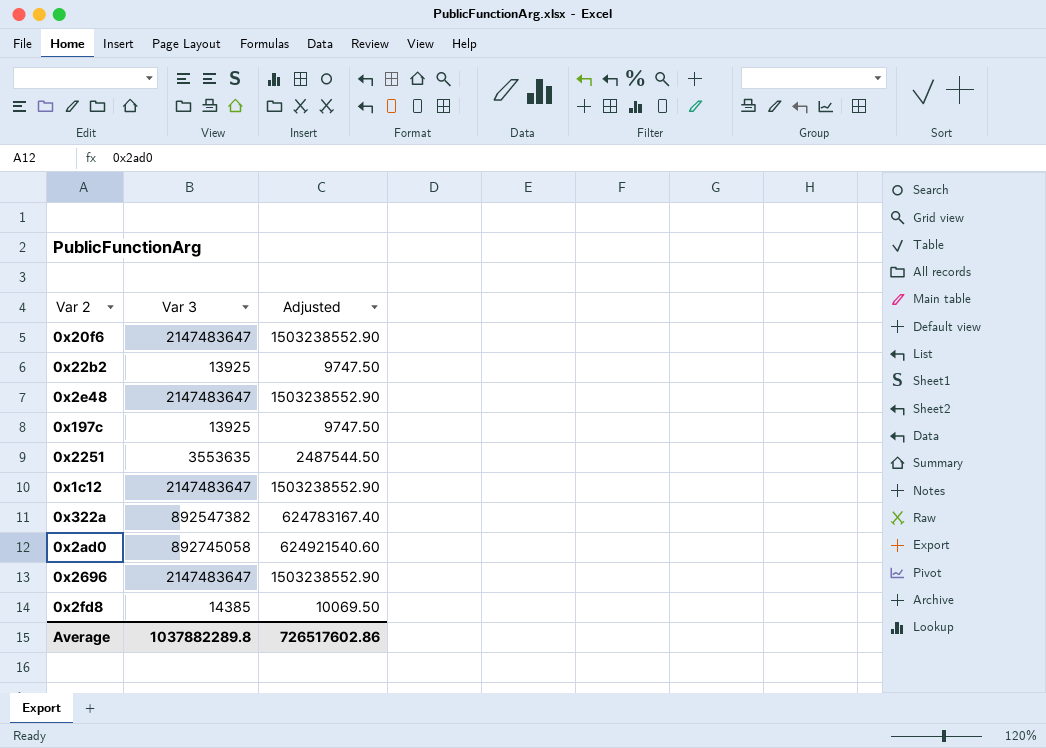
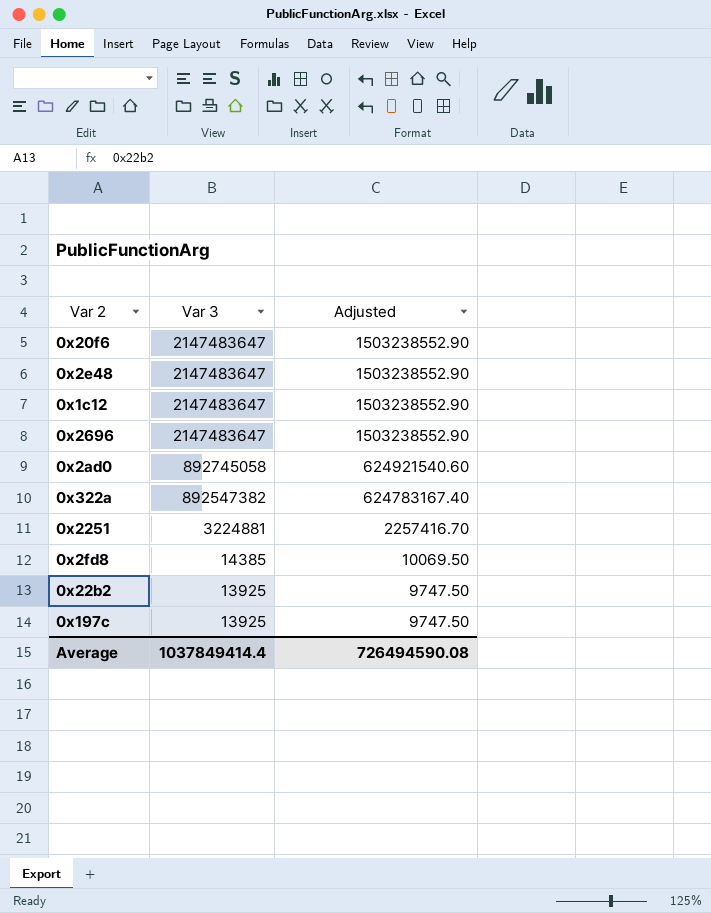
row order: none -> Var 3 descending
0x2251 | Var 3: 3553635 -> 3224881
0x2251 | Adjusted: 2487544.50 -> 2257416.70
Average | Var 3: 1037882289.8 -> 1037849414.4
Average | Adjusted: 726517602.86 -> 726494590.08

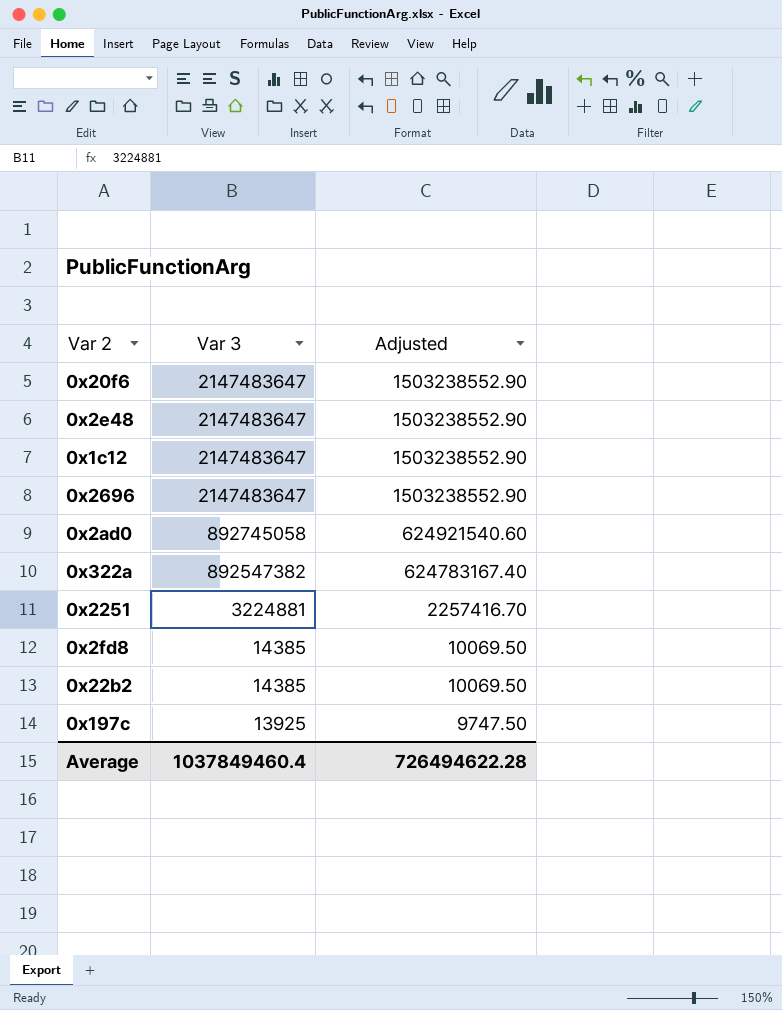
0x22b2 | Var 3: 13925 -> 14385
0x22b2 | Adjusted: 9747.50 -> 10069.50
Average | Var 3: 1037849414.4 -> 1037849460.4
Average | Adjusted: 726494590.08 -> 726494622.28

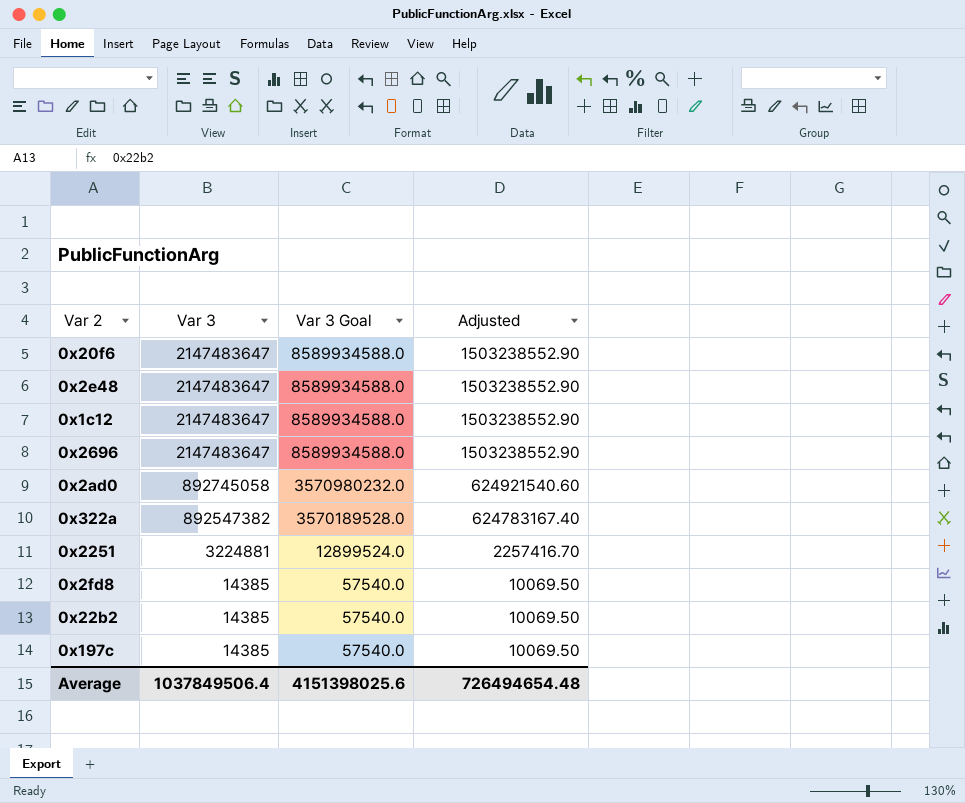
column Var 3 Goal | formula: none -> [Var 3] * 4
0x197c | Var 3: 13925 -> 14385
0x197c | Adjusted: 9747.50 -> 10069.50
Average | Var 3: 1037849460.4 -> 1037849506.4
Average | Adjusted: 726494622.28 -> 726494654.48

